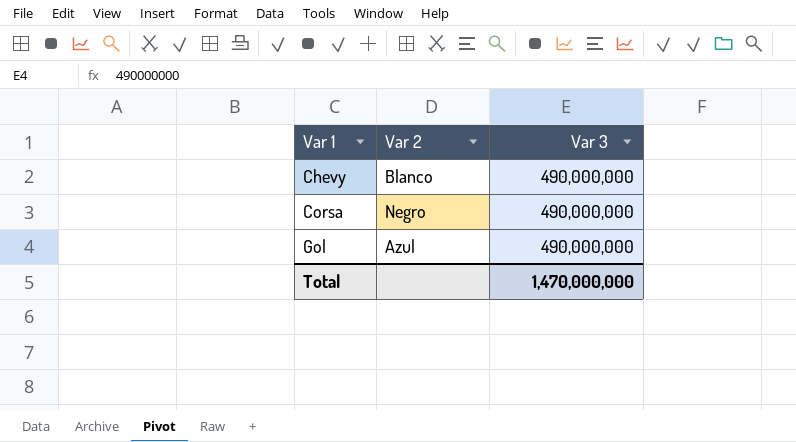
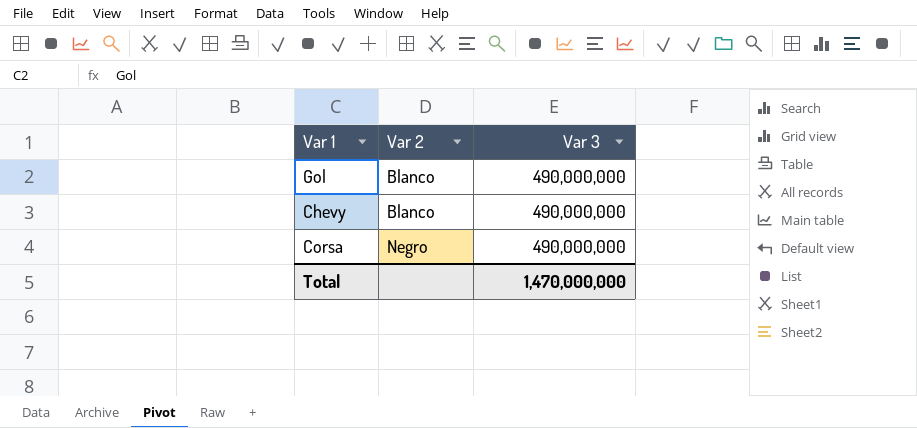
row order: Var 1 ascending -> Var 2 ascending
Gol | Var 2: Azul -> Blanco

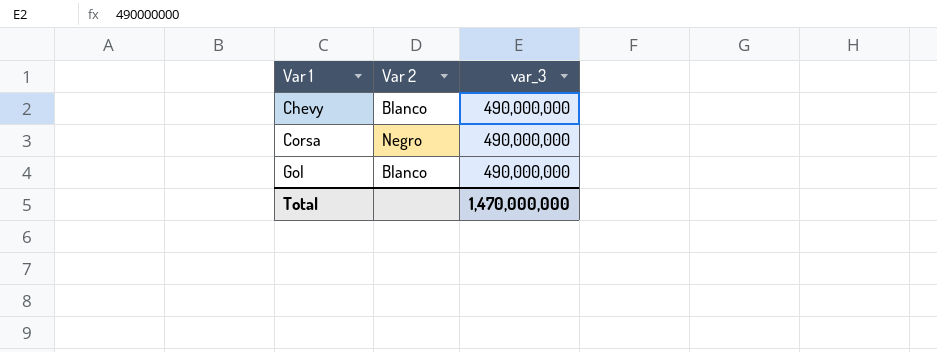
row order: Var 2 ascending -> Var 1 ascending
column name: Var 3 -> var_3

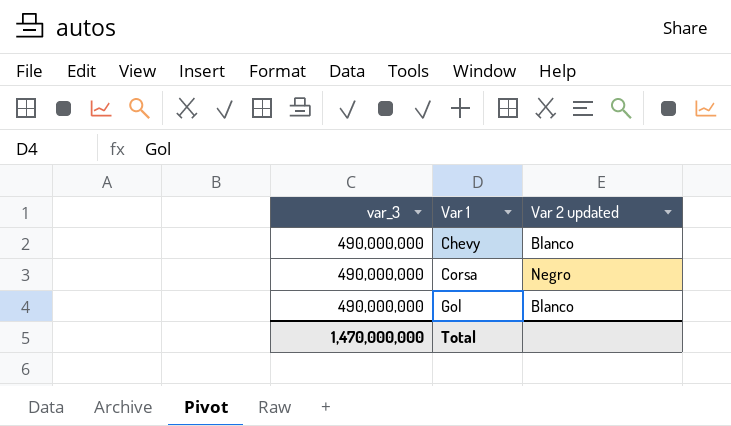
column var_3 | position: 3 -> 1
column name: Var 2 -> Var 2 updated

